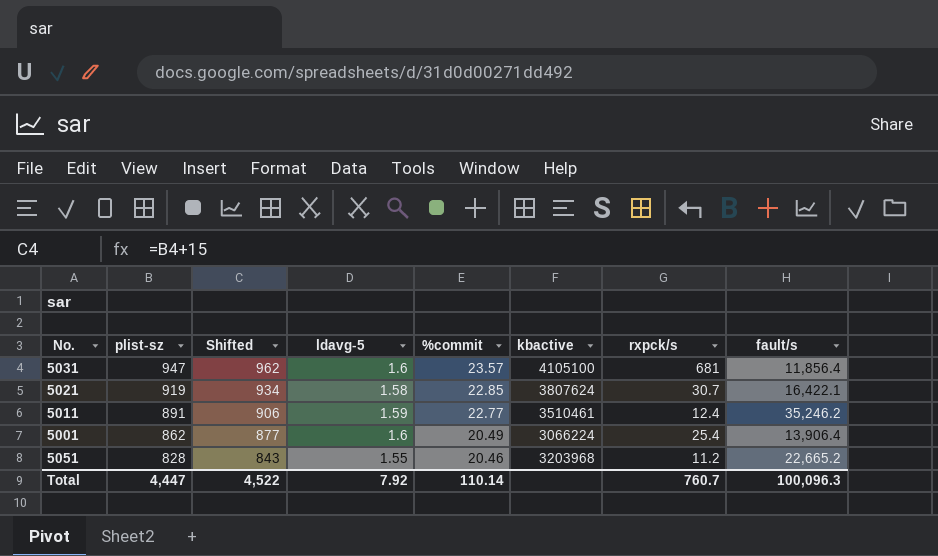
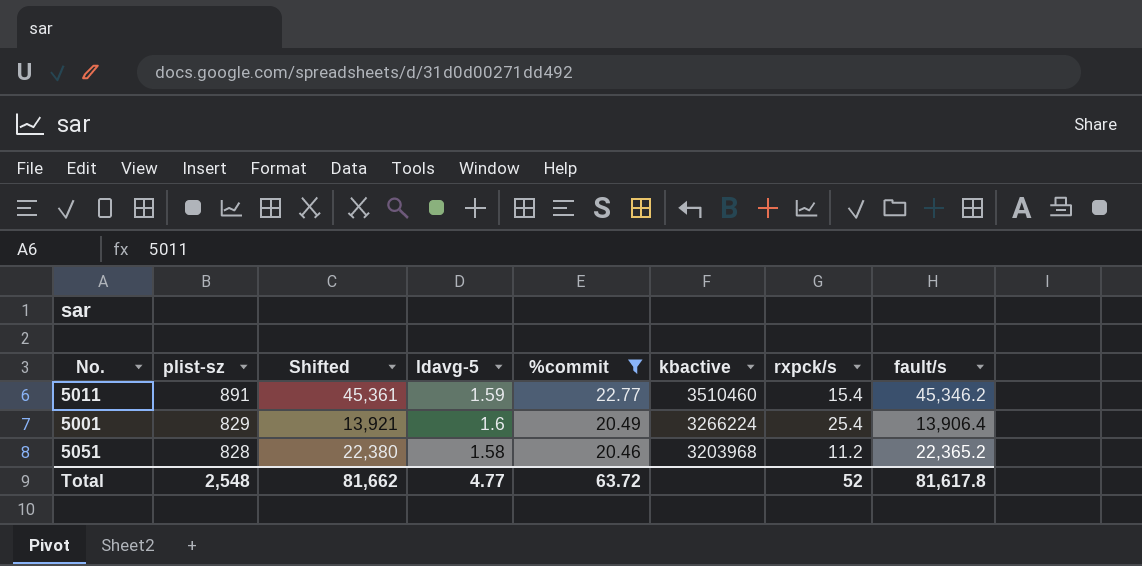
filter: none -> %commit <= 22.77
column Shifted | formula: [plist-sz] + 15 -> [fault/s] + 15
5011 | kbactive: 3510461 -> 3510460
5011 | rxpck/s: 12.4 -> 15.4
5011 | fault/s: 35,246.2 -> 45,346.2
5001 | plist-sz: 862 -> 829
5001 | kbactive: 3066224 -> 3266224
5051 | ldavg-5: 1.55 -> 1.58
5051 | fault/s: 22,665.2 -> 22,365.2
Total | plist-sz: 4,447 -> 2,548
Total | Shifted: 4,522 -> 81,662
Total | ldavg-5: 7.92 -> 4.77
Total | %commit: 110.14 -> 63.72
Total | rxpck/s: 760.7 -> 52
Total | fault/s: 100,096.3 -> 81,617.8

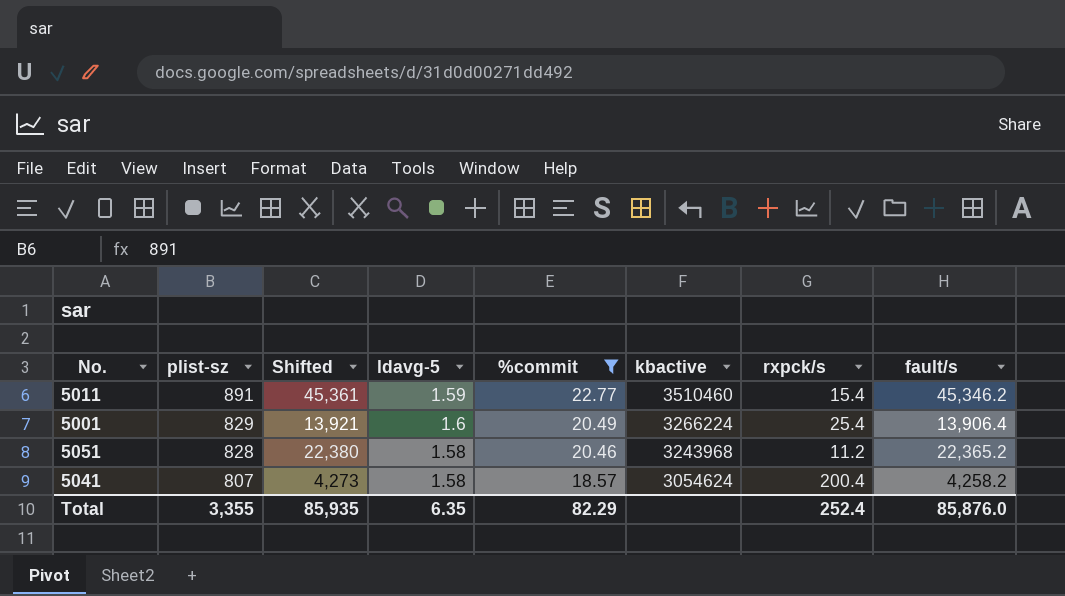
5051 | kbactive: 3203968 -> 3243968
row 5041: none -> 807 | 4,273 | 1.58 | 18.57 | 3054624 | 200.4 | 4,258.2
Total | plist-sz: 2,548 -> 3,355
Total | Shifted: 81,662 -> 85,935
Total | ldavg-5: 4.77 -> 6.35
Total | %commit: 63.72 -> 82.29
Total | rxpck/s: 52 -> 252.4
Total | fault/s: 81,617.8 -> 85,876.0

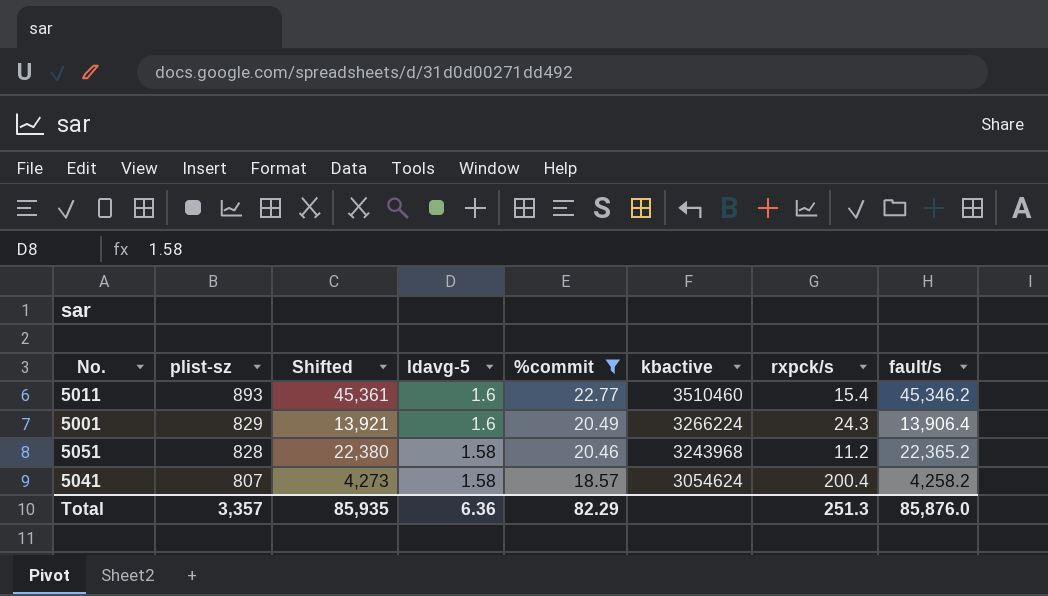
5011 | plist-sz: 891 -> 893
5011 | ldavg-5: 1.59 -> 1.6
5001 | rxpck/s: 25.4 -> 24.3
Total | plist-sz: 3,355 -> 3,357
Total | ldavg-5: 6.35 -> 6.36
Total | rxpck/s: 252.4 -> 251.3

